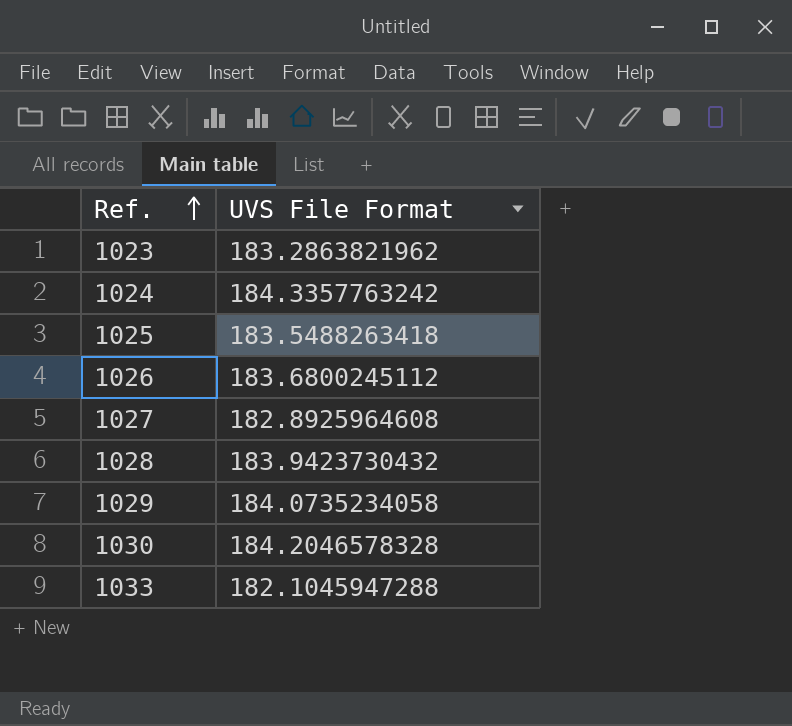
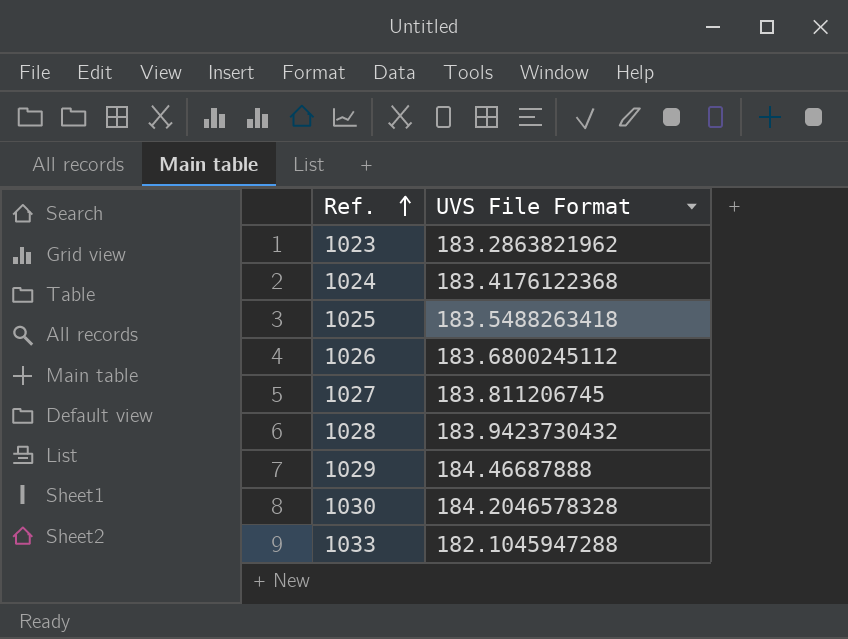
1024 | UVS File Format: 184.3357763242 -> 183.4176122368
1027 | UVS File Format: 182.8925964608 -> 183.811206745
1029 | UVS File Format: 184.0735234058 -> 184.46687888

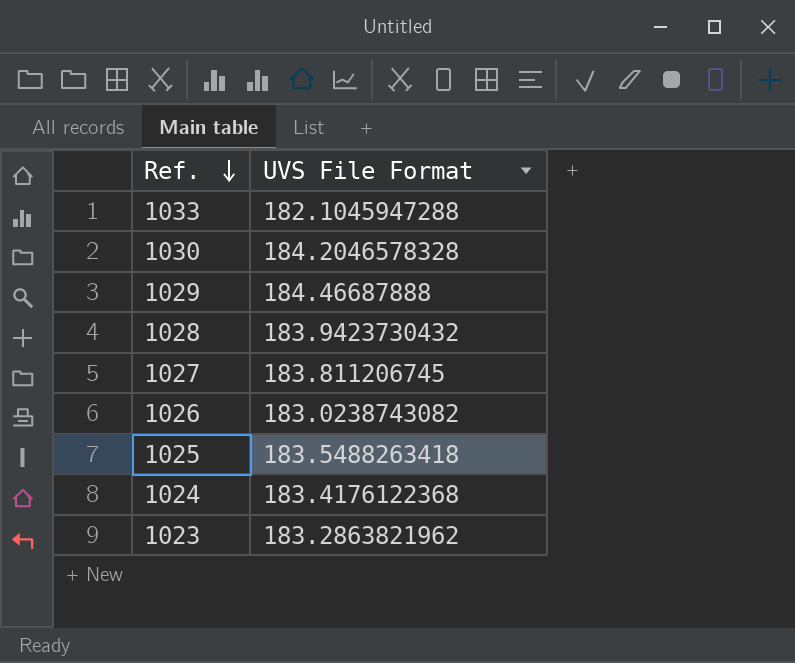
row order: Ref. ascending -> Ref. descending
1026 | UVS File Format: 183.6800245112 -> 183.0238743082

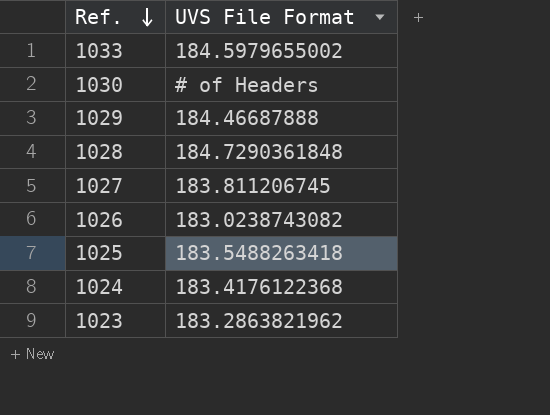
1033 | UVS File Format: 182.1045947288 -> 184.5979655002
1030 | UVS File Format: 184.2046578328 -> # of Headers
1028 | UVS File Format: 183.9423730432 -> 184.7290361848

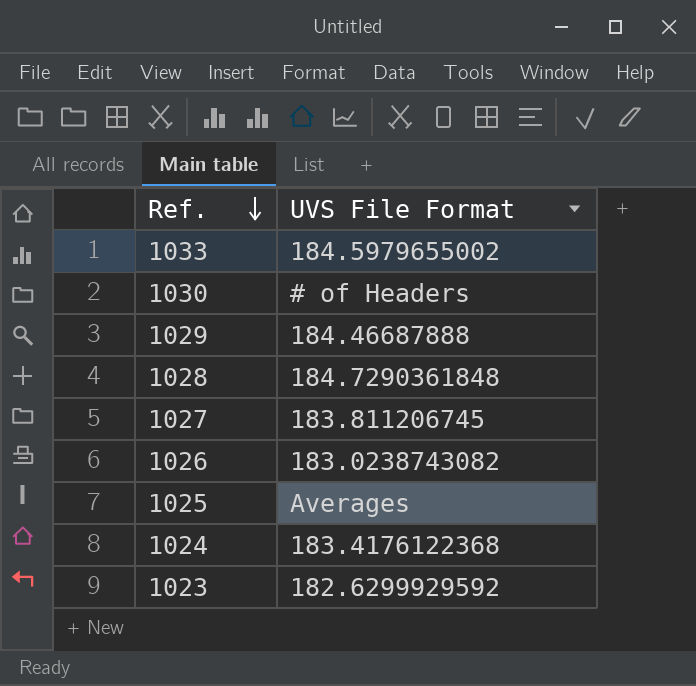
1025 | UVS File Format: 183.5488263418 -> Averages
1023 | UVS File Format: 183.2863821962 -> 182.6299929592

